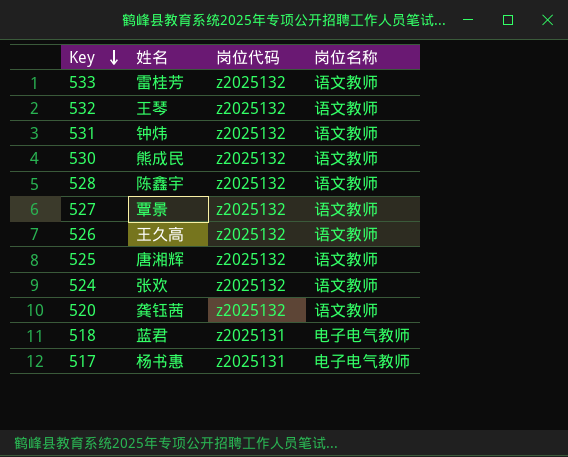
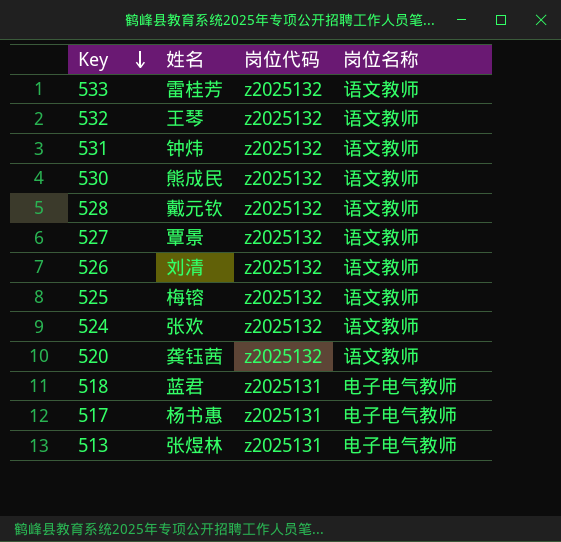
528 | 姓名: 陈鑫宇 -> 戴元钦
526 | 姓名: 王久高 -> 刘清
525 | 姓名: 唐湘辉 -> 梅镕
row 513: none -> 张煜林 | z2025131 | 电子电气教师

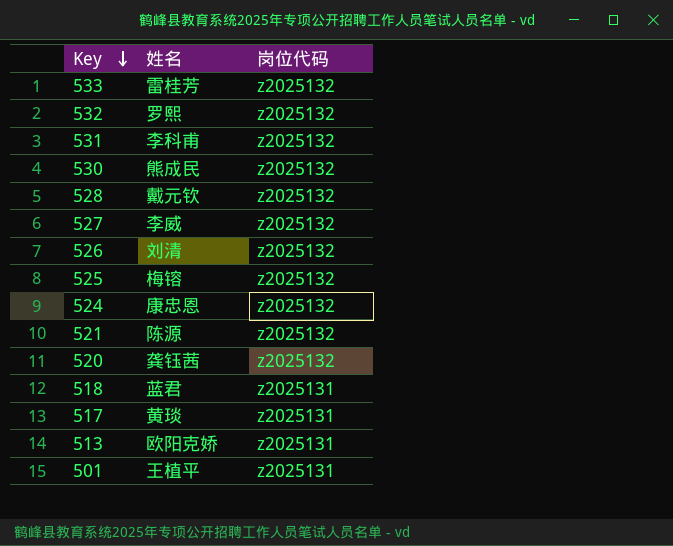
column 岗位名称 | position: 4 -> none
532 | 姓名: 王琴 -> 罗熙
531 | 姓名: 钟炜 -> 李科甫
527 | 姓名: 覃景 -> 李威
524 | 姓名: 张欢 -> 康忠恩
row 521: none -> 陈源 | z2025132
517 | 姓名: 杨书惠 -> 黄琰
513 | 姓名: 张煜林 -> 欧阳克娇
row 501: none -> 王植平 | z2025131

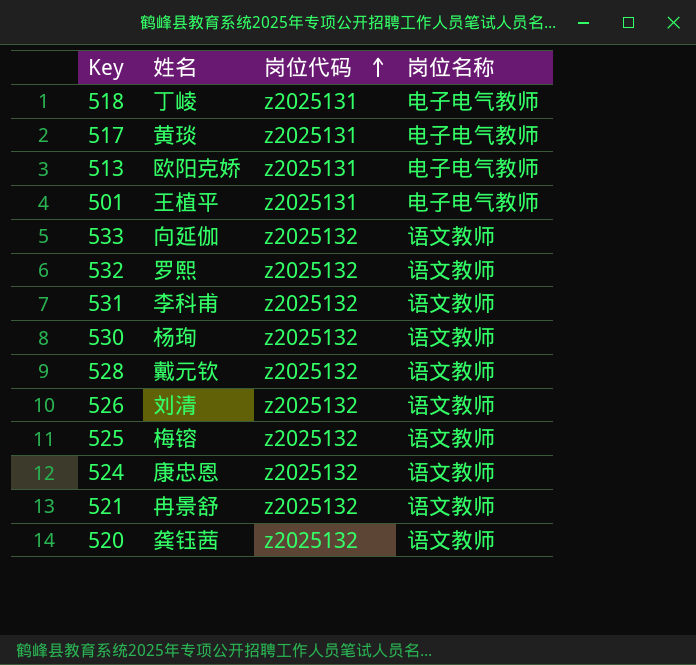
row order: Key descending -> 岗位代码 ascending
column 岗位名称 | position: none -> 4
row 527: 李威 | z2025132 -> none
518 | 姓名: 蓝君 -> 丁崚
533 | 姓名: 雷桂芳 -> 向延伽
530 | 姓名: 熊成民 -> 杨珣
521 | 姓名: 陈源 -> 冉景舒

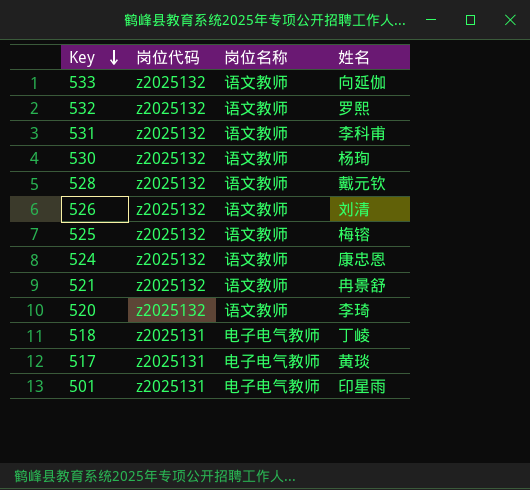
row order: 岗位代码 ascending -> Key descending
column 姓名 | position: 2 -> 4
row 513: 欧阳克娇 | z2025131 | 电子电气教师 -> none
520 | 姓名: 龚钰茜 -> 李琦
501 | 姓名: 王植平 -> 印星雨

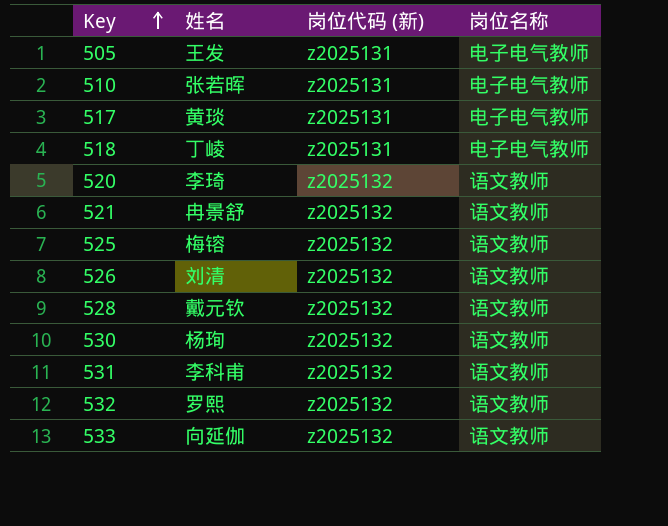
row order: Key descending -> Key ascending
column 姓名 | position: 4 -> 2
column name: 岗位代码 -> 岗位代码 (新)
row 524: z2025132 | 语文教师 | 康忠恩 -> none
row 501: z2025131 | 电子电气教师 | 印星雨 -> none
row 505: none -> 王发 | z2025131 | 电子电气教师
row 510: none -> 张若晖 | z2025131 | 电子电气教师

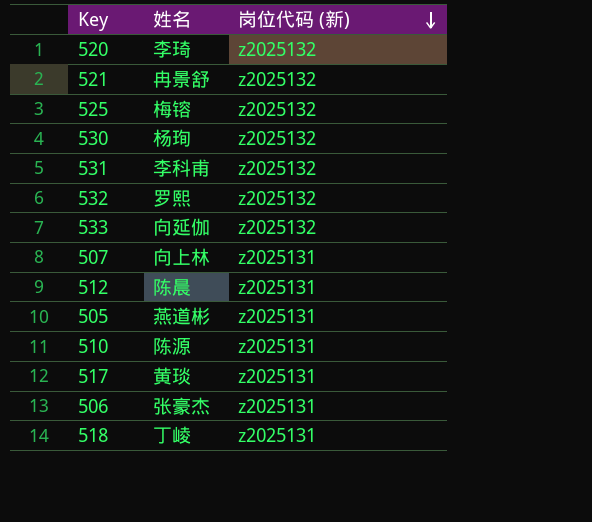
row order: Key ascending -> 岗位代码 (新) descending
column 岗位名称 | position: 4 -> none
row 526: 刘清 | z2025132 | 语文教师 -> none
row 528: 戴元钦 | z2025132 | 语文教师 -> none
row 507: none -> 向上林 | z2025131
row 512: none -> 陈晨 | z2025131
505 | 姓名: 王发 -> 燕道彬
510 | 姓名: 张若晖 -> 陈源
row 506: none -> 张豪杰 | z2025131

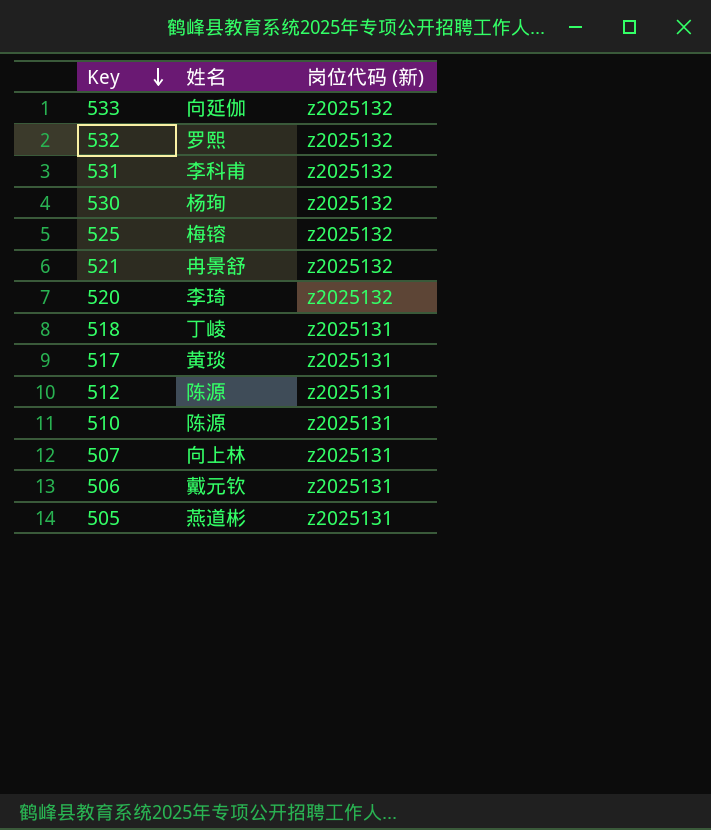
row order: 岗位代码 (新) descending -> Key descending
512 | 姓名: 陈晨 -> 陈源
506 | 姓名: 张豪杰 -> 戴元钦

